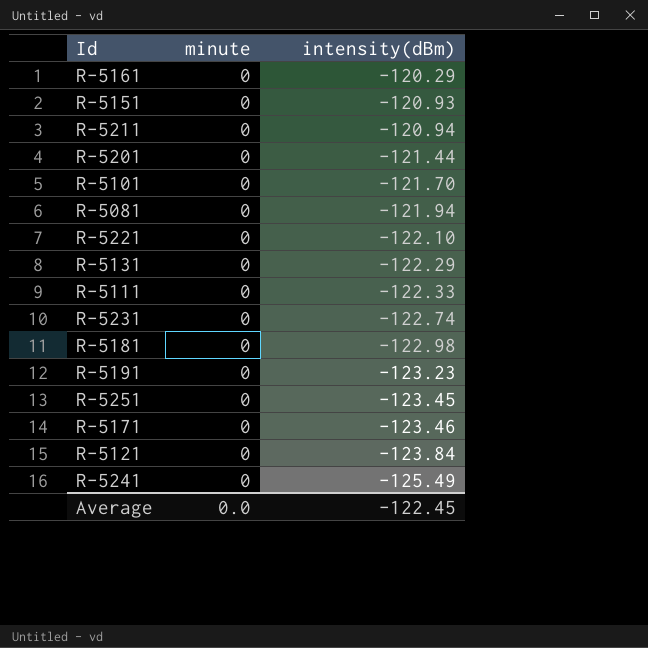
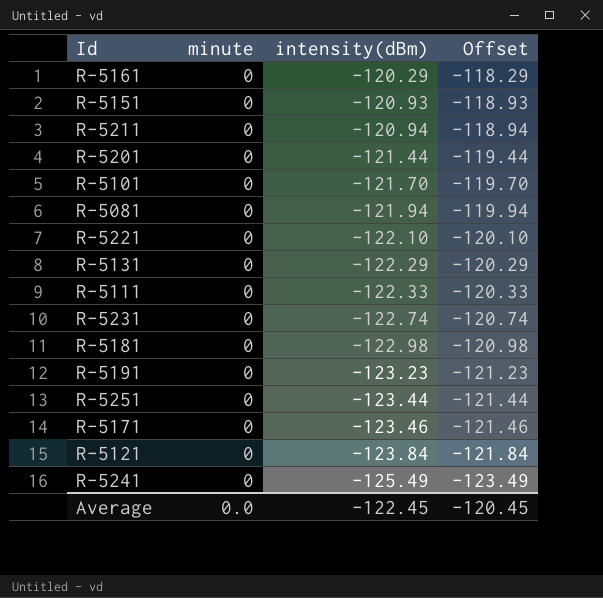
column Offset | formula: none -> [intensity(dBm)] + 2
R-5251 | intensity(dBm): -123.45 -> -123.44

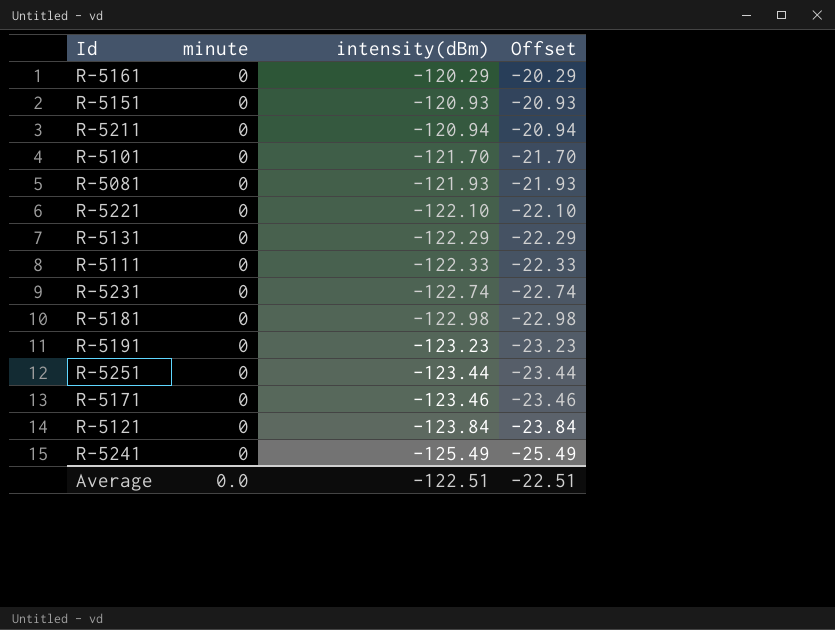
column Offset | formula: [intensity(dBm)] + 2 -> [intensity(dBm)] + 100
row R-5201: 0 | -121.44 | -119.44 -> none
R-5081 | intensity(dBm): -121.94 -> -121.93
Average | intensity(dBm): -122.45 -> -122.51
Average | Offset: -120.45 -> -22.51

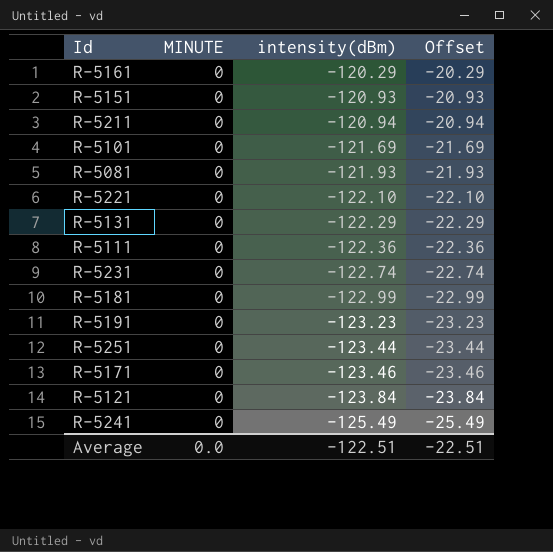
column name: minute -> MINUTE
R-5101 | intensity(dBm): -121.70 -> -121.69
R-5101 | Offset: -21.70 -> -21.69
R-5111 | intensity(dBm): -122.33 -> -122.36
R-5111 | Offset: -22.33 -> -22.36
R-5181 | intensity(dBm): -122.98 -> -122.99
R-5181 | Offset: -22.98 -> -22.99

